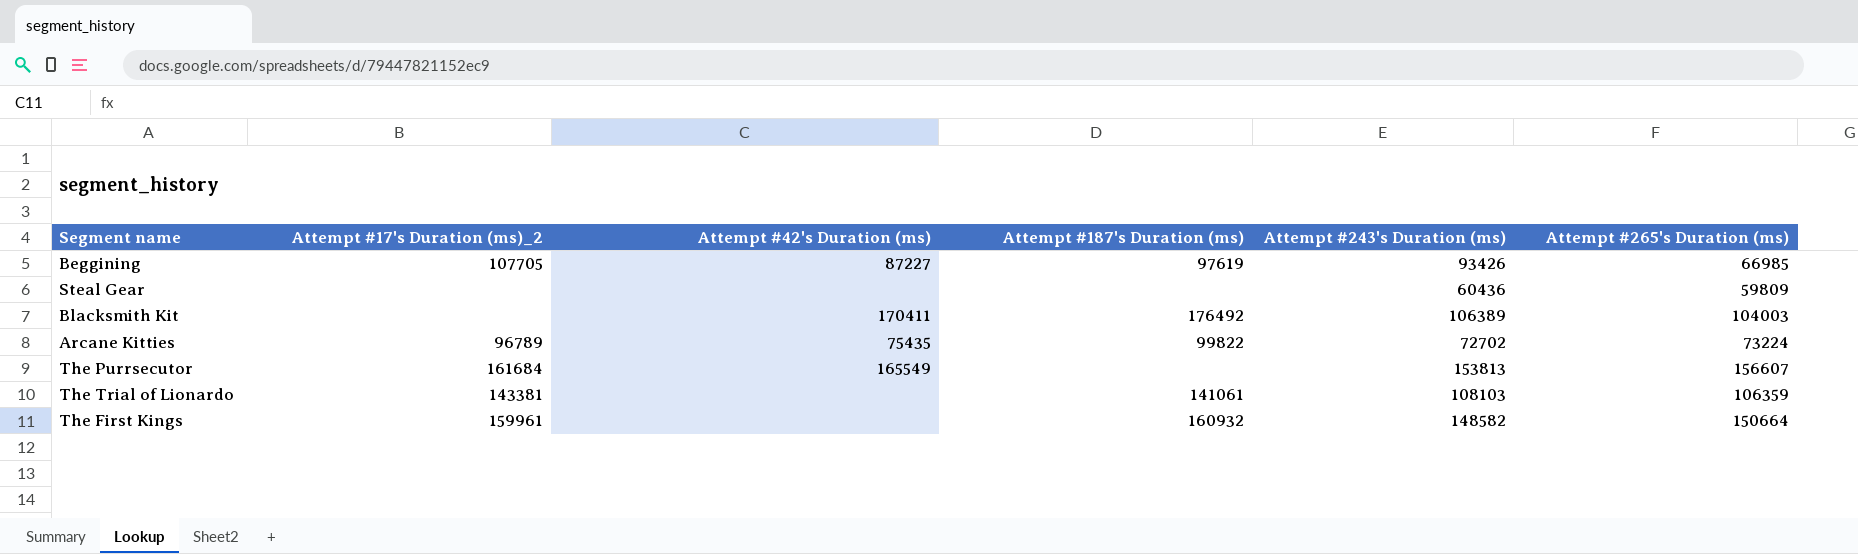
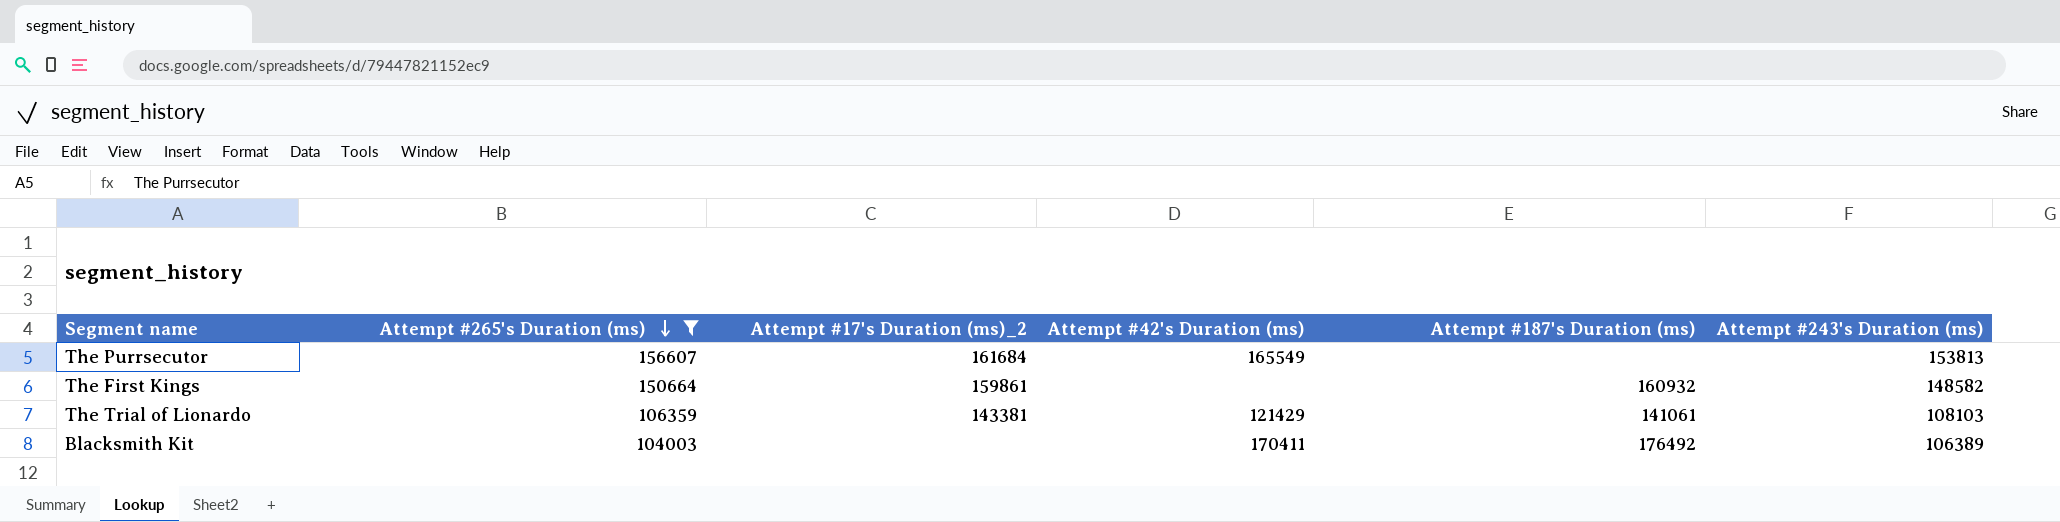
filter: none -> Attempt #265's Duration (ms) >= 104003
row order: none -> Attempt #265's Duration (ms) descending
column Attempt #265's Duration (ms) | position: 6 -> 2
The First Kings | Attempt #17's Duration (ms)_2: 159961 -> 159861
The Trial of Lionardo | Attempt #42's Duration (ms): none -> 121429

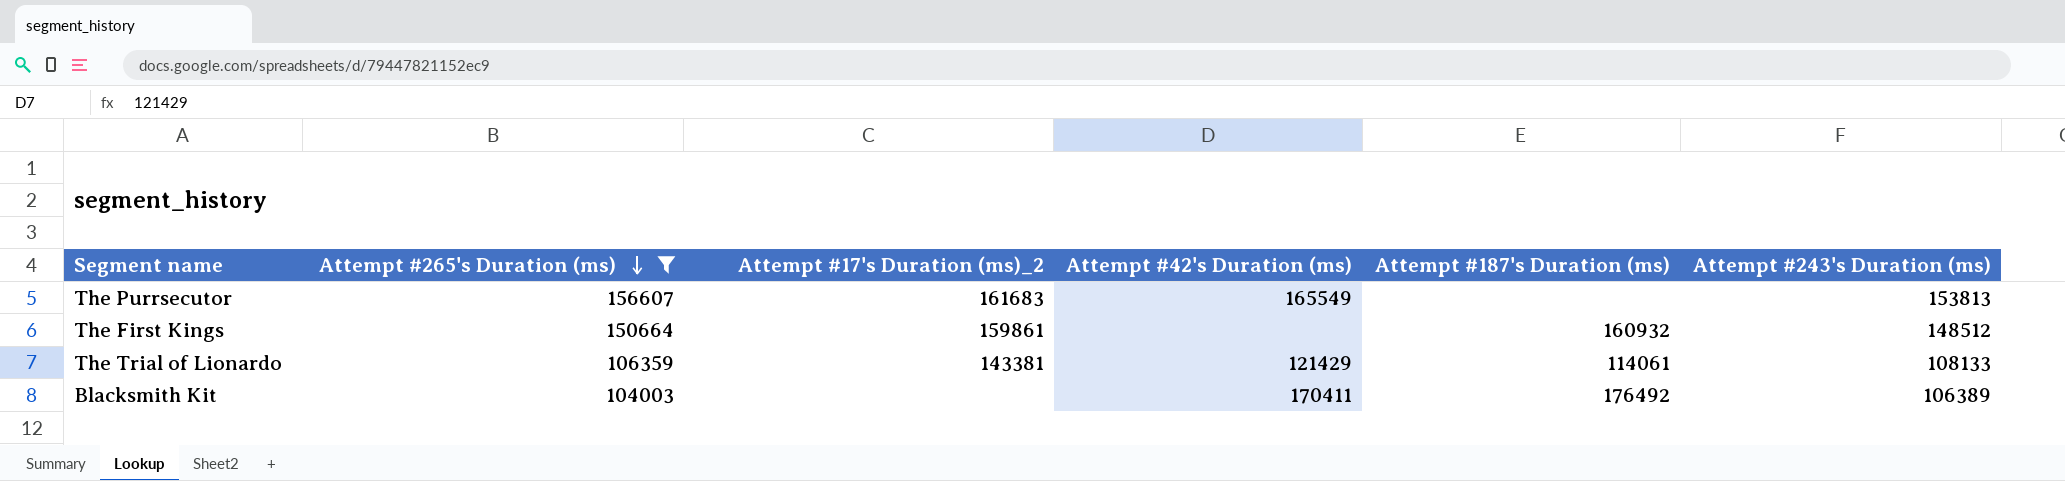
The Purrsecutor | Attempt #17's Duration (ms)_2: 161684 -> 161683
The First Kings | Attempt #243's Duration (ms): 148582 -> 148512
The Trial of Lionardo | Attempt #187's Duration (ms): 141061 -> 114061
The Trial of Lionardo | Attempt #243's Duration (ms): 108103 -> 108133

